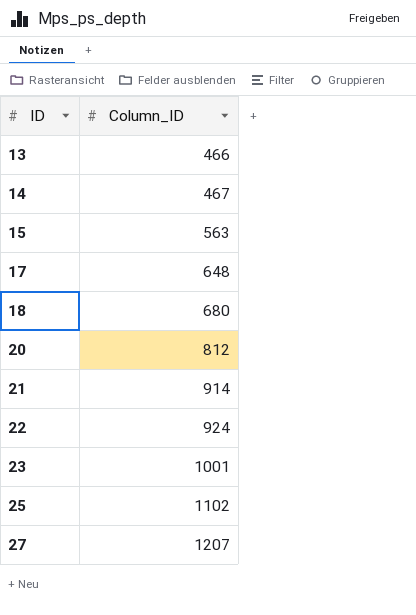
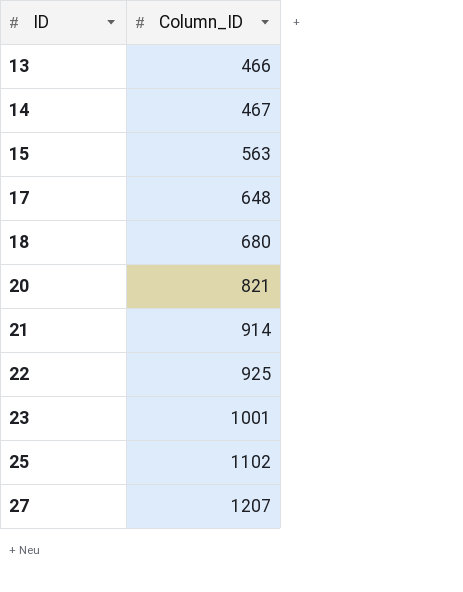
20 | Column_ID: 812 -> 821
22 | Column_ID: 924 -> 925

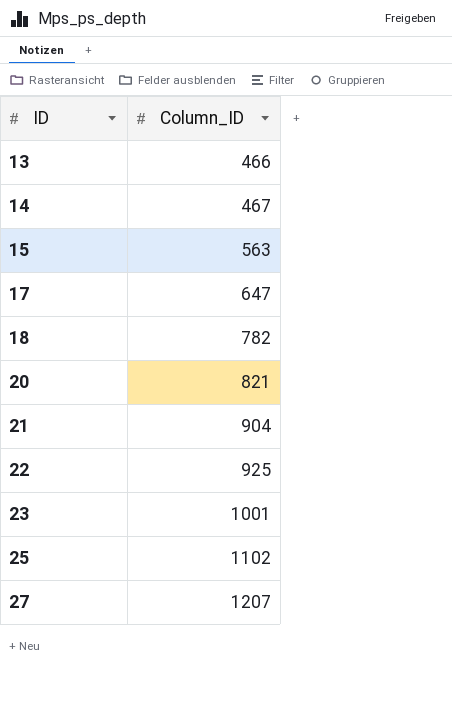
17 | Column_ID: 648 -> 647
18 | Column_ID: 680 -> 782
21 | Column_ID: 914 -> 904

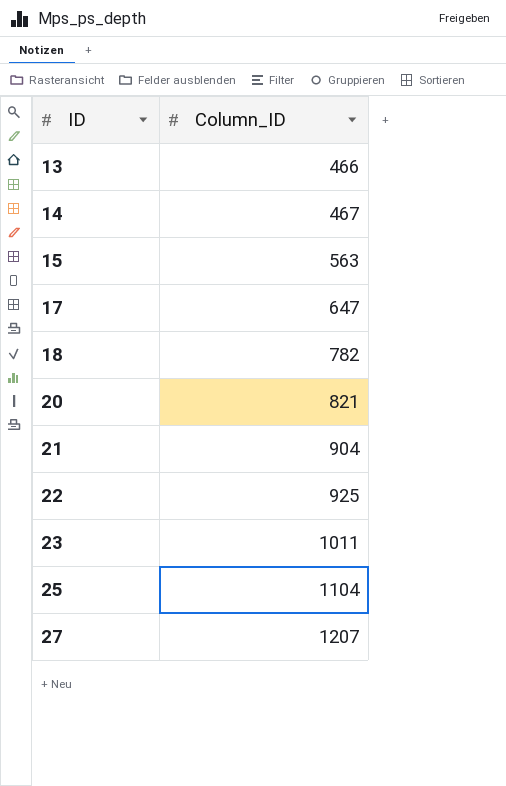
23 | Column_ID: 1001 -> 1011
25 | Column_ID: 1102 -> 1104

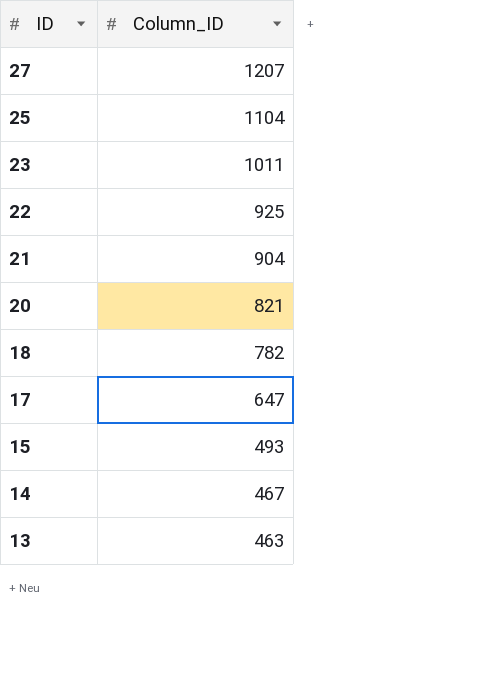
row order: ID ascending -> ID descending
15 | Column_ID: 563 -> 493
13 | Column_ID: 466 -> 463

